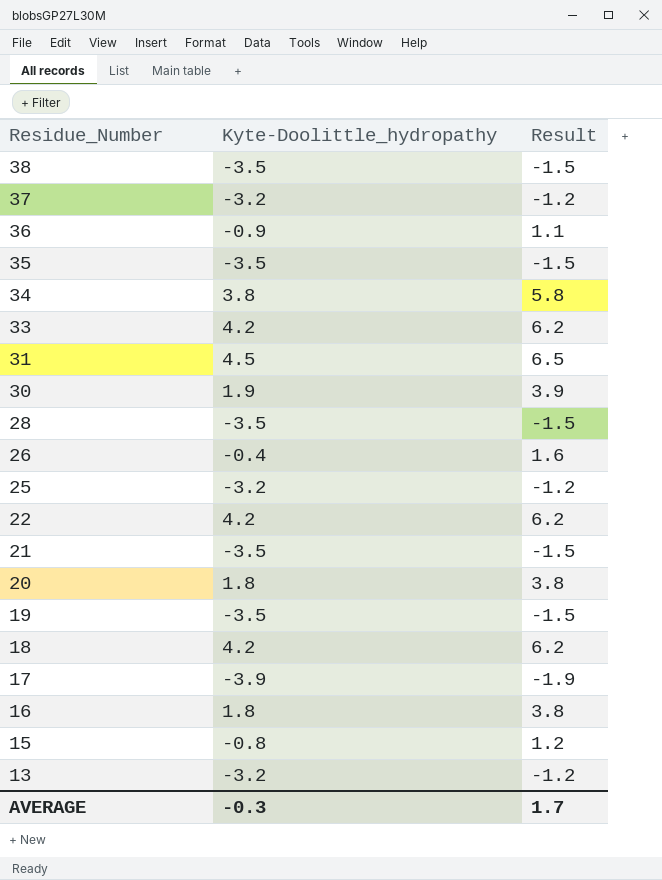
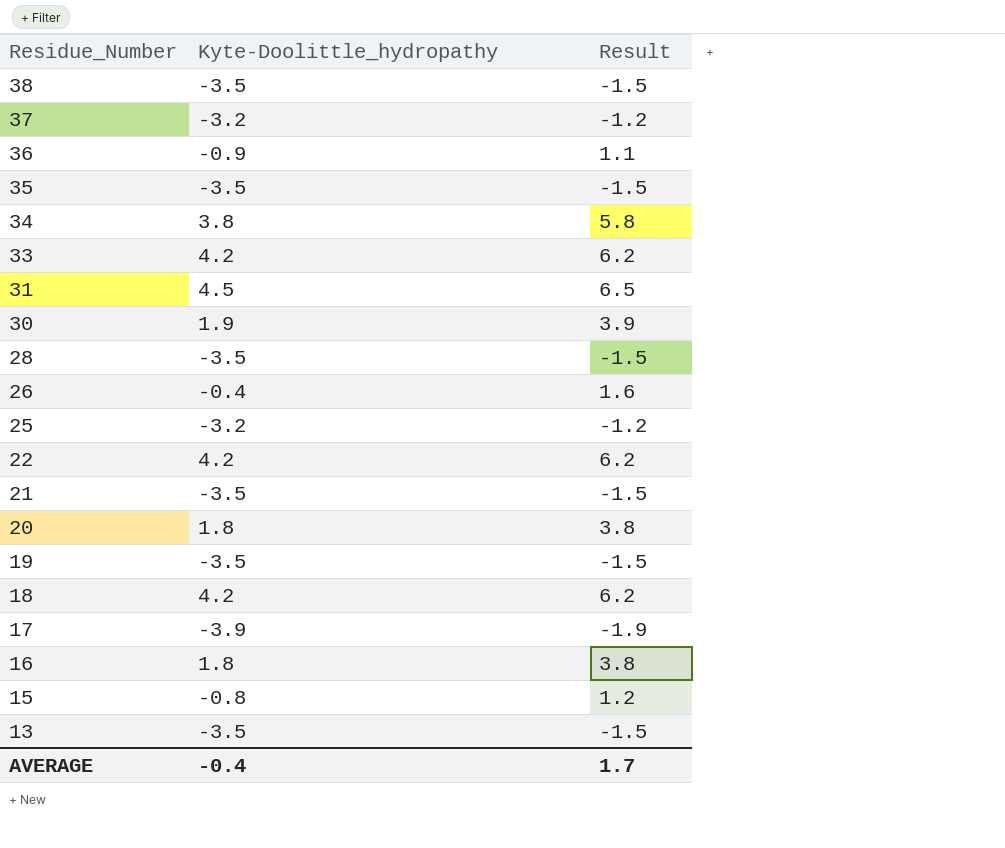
13 | Kyte-Doolittle_hydropathy: -3.2 -> -3.5
13 | Result: -1.2 -> -1.5
AVERAGE | Kyte-Doolittle_hydropathy: -0.3 -> -0.4

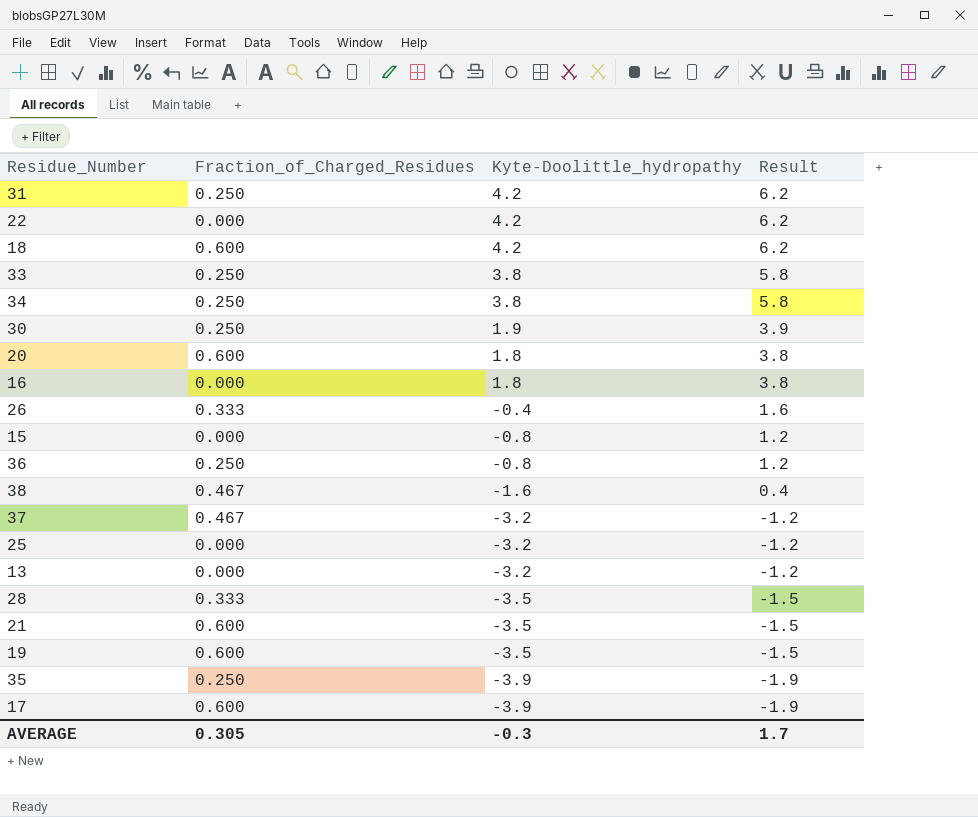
row order: Residue_Number descending -> Kyte-Doolittle_hydropathy descending
column Fraction_of_Charged_Residues | position: none -> 2
31 | Kyte-Doolittle_hydropathy: 4.5 -> 4.2
31 | Result: 6.5 -> 6.2
33 | Kyte-Doolittle_hydropathy: 4.2 -> 3.8
33 | Result: 6.2 -> 5.8
36 | Kyte-Doolittle_hydropathy: -0.9 -> -0.8
36 | Result: 1.1 -> 1.2
38 | Kyte-Doolittle_hydropathy: -3.5 -> -1.6
38 | Result: -1.5 -> 0.4
13 | Kyte-Doolittle_hydropathy: -3.5 -> -3.2
13 | Result: -1.5 -> -1.2
35 | Kyte-Doolittle_hydropathy: -3.5 -> -3.9
35 | Result: -1.5 -> -1.9
AVERAGE | Kyte-Doolittle_hydropathy: -0.4 -> -0.3

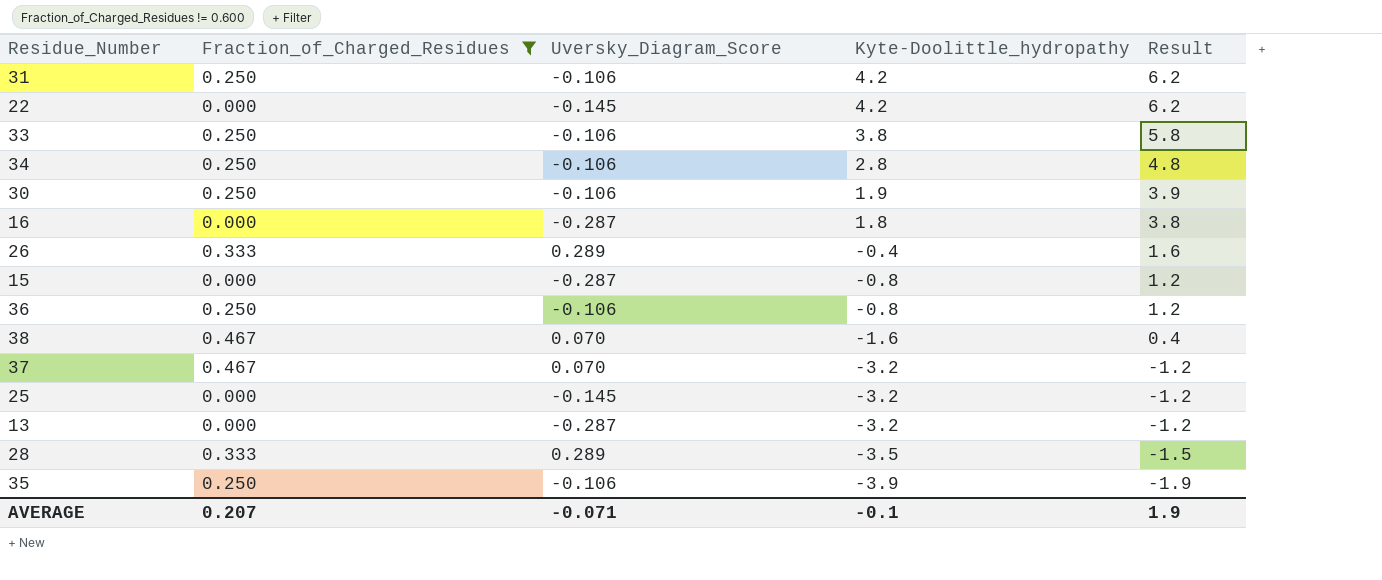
filter: none -> Fraction_of_Charged_Residues != 0.600
column Uversky_Diagram_Score | position: none -> 3
34 | Kyte-Doolittle_hydropathy: 3.8 -> 2.8
34 | Result: 5.8 -> 4.8
AVERAGE | Fraction_of_Charged_Residues: 0.305 -> 0.207
AVERAGE | Kyte-Doolittle_hydropathy: -0.3 -> -0.1
AVERAGE | Result: 1.7 -> 1.9

